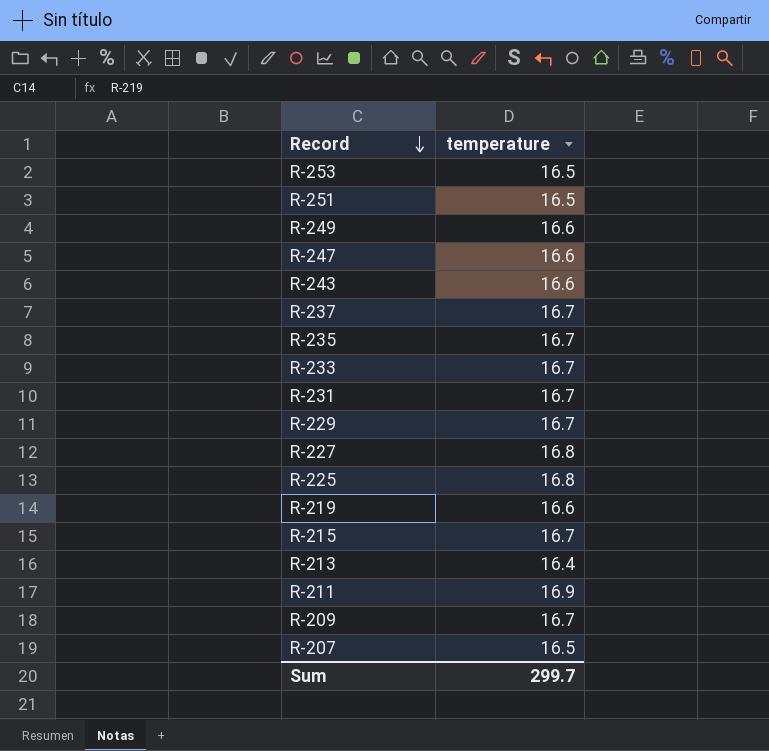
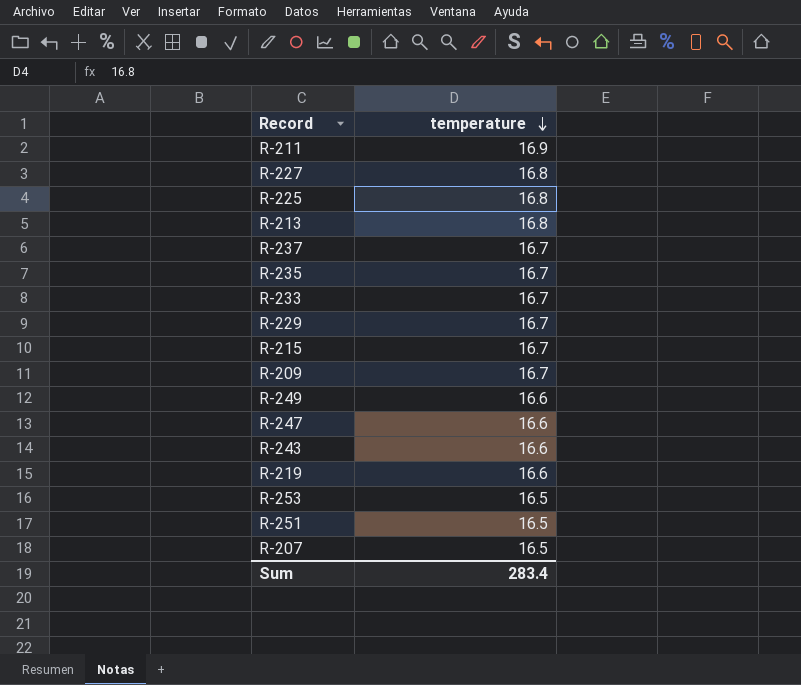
row order: Record descending -> temperature descending
row R-231: 16.7 -> none
R-213 | temperature: 16.4 -> 16.8
Sum | temperature: 299.7 -> 283.4

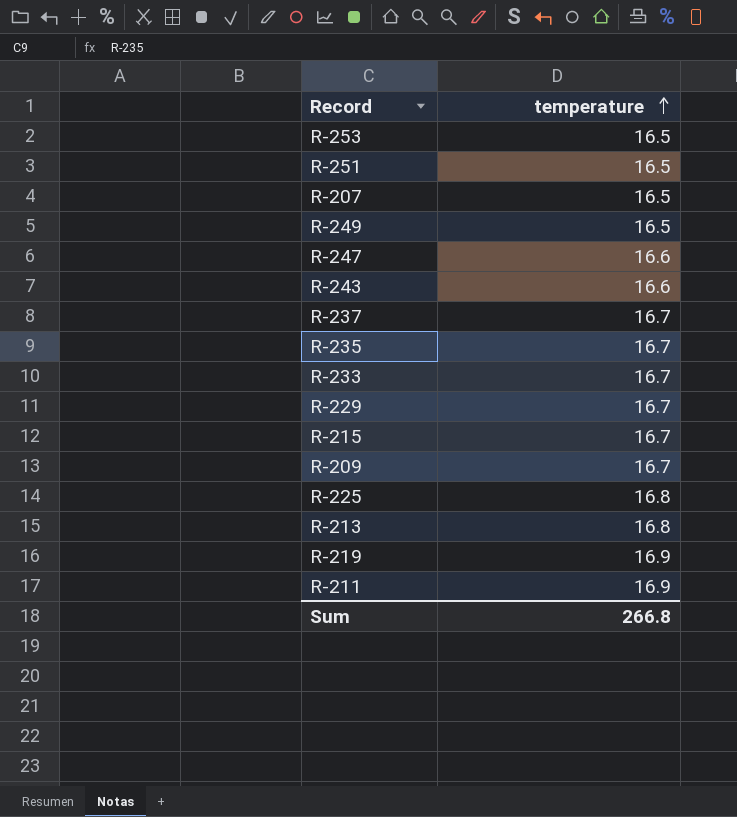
row order: temperature descending -> temperature ascending
row R-227: 16.8 -> none
R-249 | temperature: 16.6 -> 16.5
R-219 | temperature: 16.6 -> 16.9
Sum | temperature: 283.4 -> 266.8

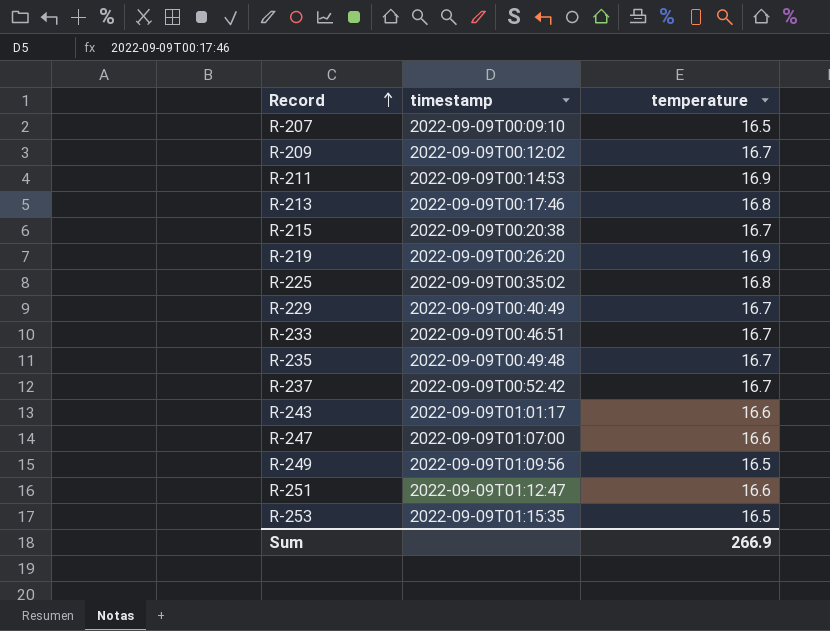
row order: temperature ascending -> Record ascending
column timestamp | position: none -> 2
R-251 | temperature: 16.5 -> 16.6
Sum | temperature: 266.8 -> 266.9

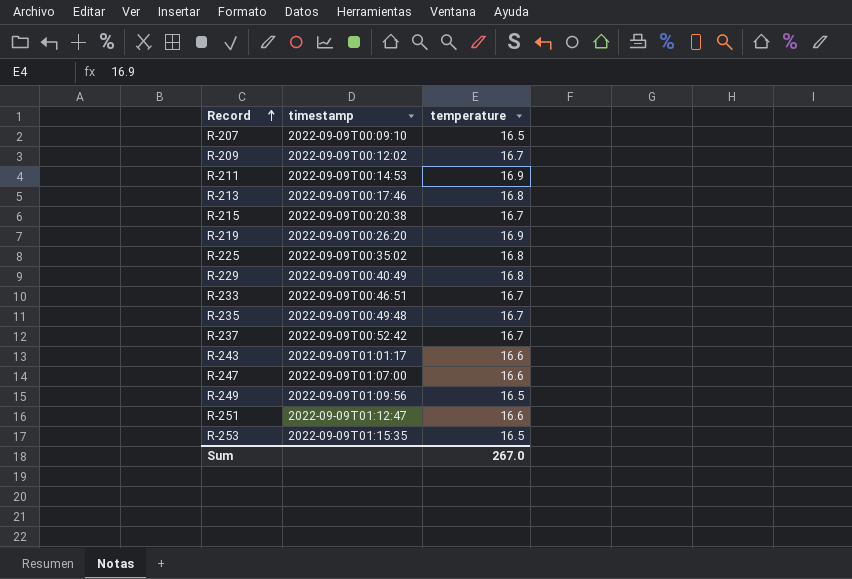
R-229 | temperature: 16.7 -> 16.8
Sum | temperature: 266.9 -> 267.0

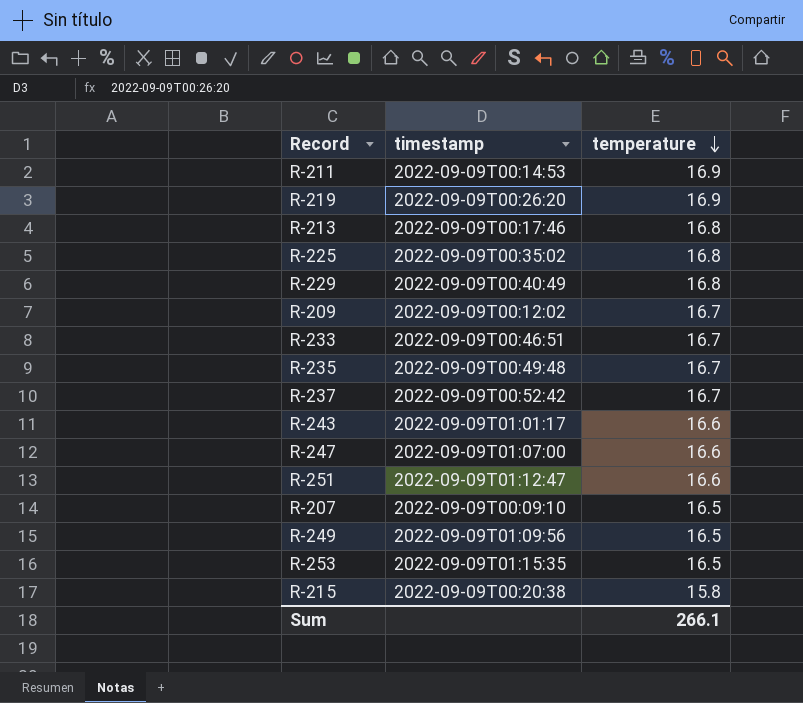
row order: Record ascending -> temperature descending
R-215 | temperature: 16.7 -> 15.8
Sum | temperature: 267.0 -> 266.1

